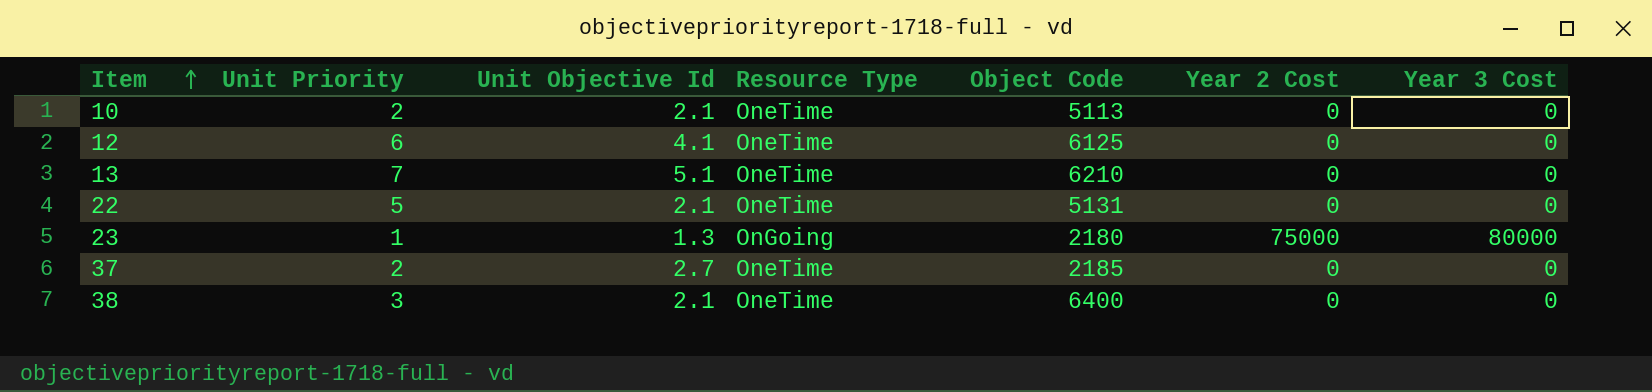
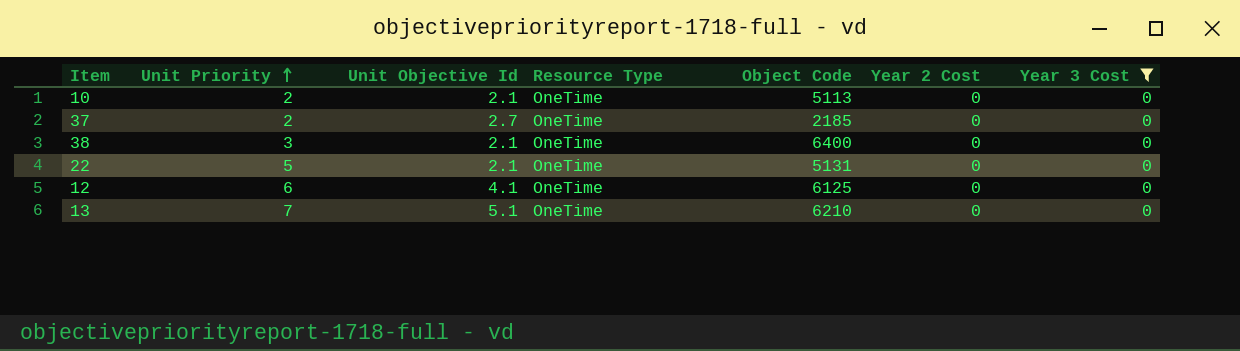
filter: none -> Year 3 Cost = 0
row order: Item ascending -> Unit Priority ascending

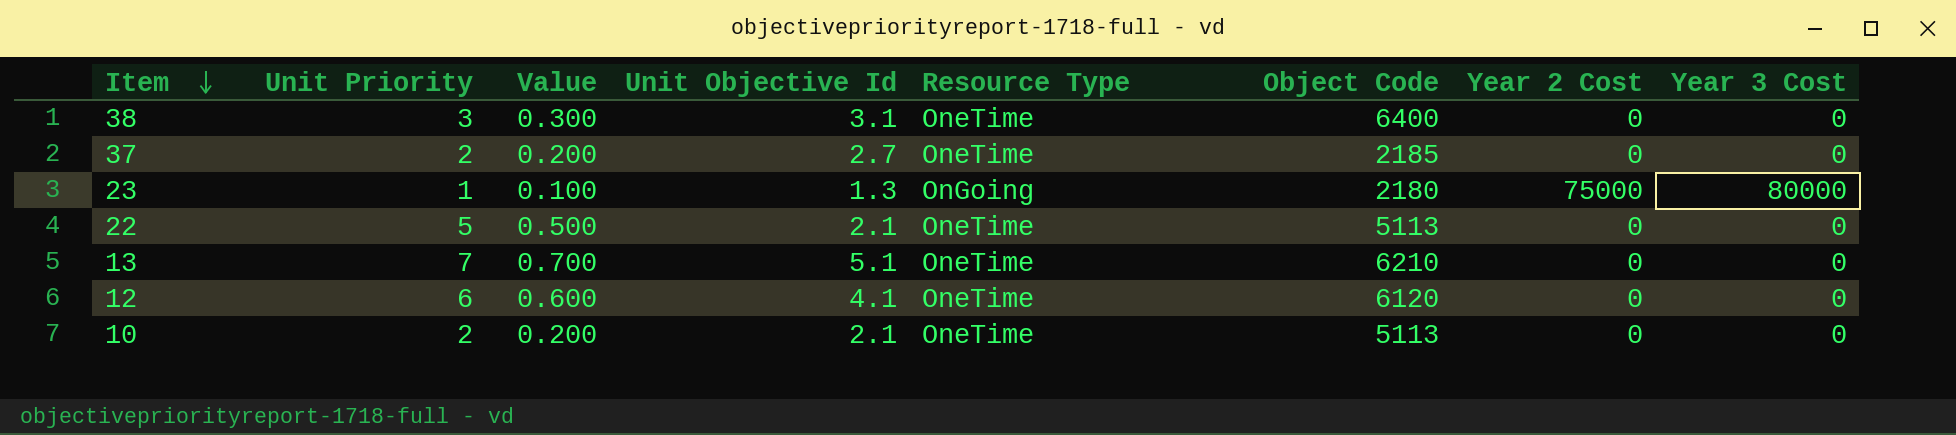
filter: Year 3 Cost = 0 -> none
row order: Unit Priority ascending -> Item descending
column Value | formula: none -> [Unit Priority] * 0.1
38 | Unit Objective Id: 2.1 -> 3.1
22 | Object Code: 5131 -> 5113
12 | Object Code: 6125 -> 6120

